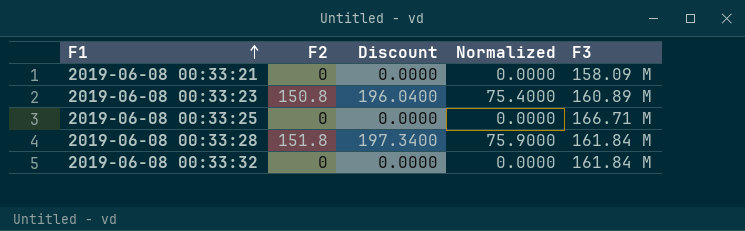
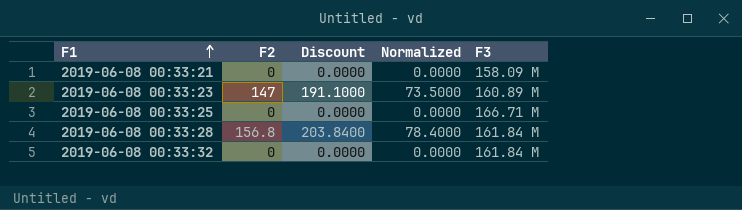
2019-06-08 00:33:23 | F2: 150.8 -> 147
2019-06-08 00:33:23 | Discount: 196.0400 -> 191.1000
2019-06-08 00:33:23 | Normalized: 75.4000 -> 73.5000
2019-06-08 00:33:28 | F2: 151.8 -> 156.8
2019-06-08 00:33:28 | Discount: 197.3400 -> 203.8400
2019-06-08 00:33:28 | Normalized: 75.9000 -> 78.4000

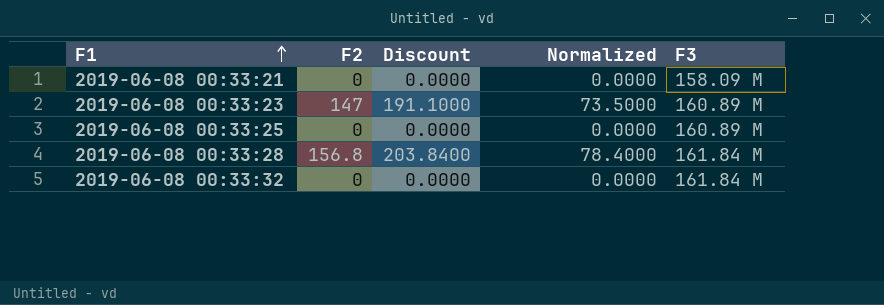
2019-06-08 00:33:25 | F3: 166.71 M -> 160.89 M

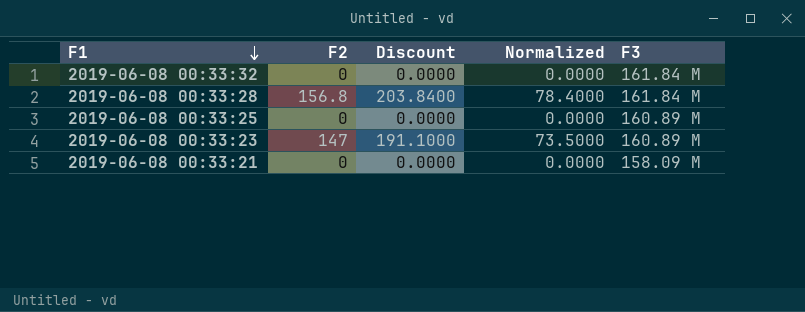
row order: F1 ascending -> F1 descending

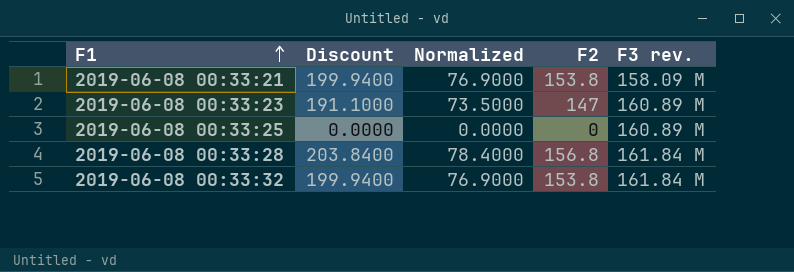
row order: F1 descending -> F1 ascending
column F2 | position: 2 -> 4
column name: F3 -> F3 rev.
2019-06-08 00:33:21 | Discount: 0.0000 -> 199.9400
2019-06-08 00:33:21 | Normalized: 0.0000 -> 76.9000
2019-06-08 00:33:21 | F2: 0 -> 153.8
2019-06-08 00:33:32 | Discount: 0.0000 -> 199.9400
2019-06-08 00:33:32 | Normalized: 0.0000 -> 76.9000
2019-06-08 00:33:32 | F2: 0 -> 153.8

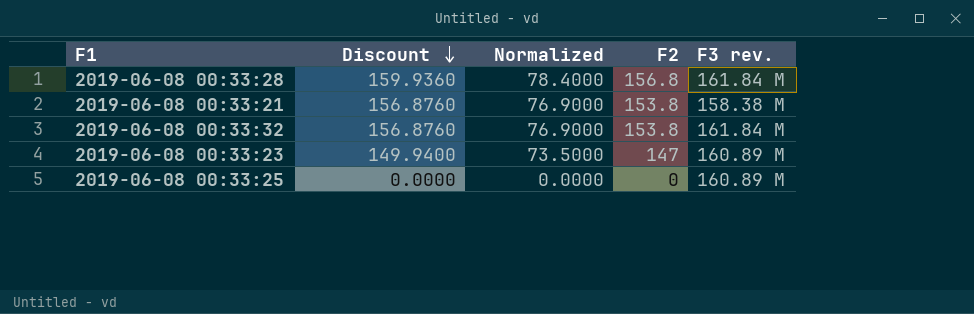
row order: F1 ascending -> Discount descending
column Discount | formula: [F2] * 1.3 -> [F2] * 1.02
2019-06-08 00:33:21 | F3 rev.: 158.09 M -> 158.38 M

